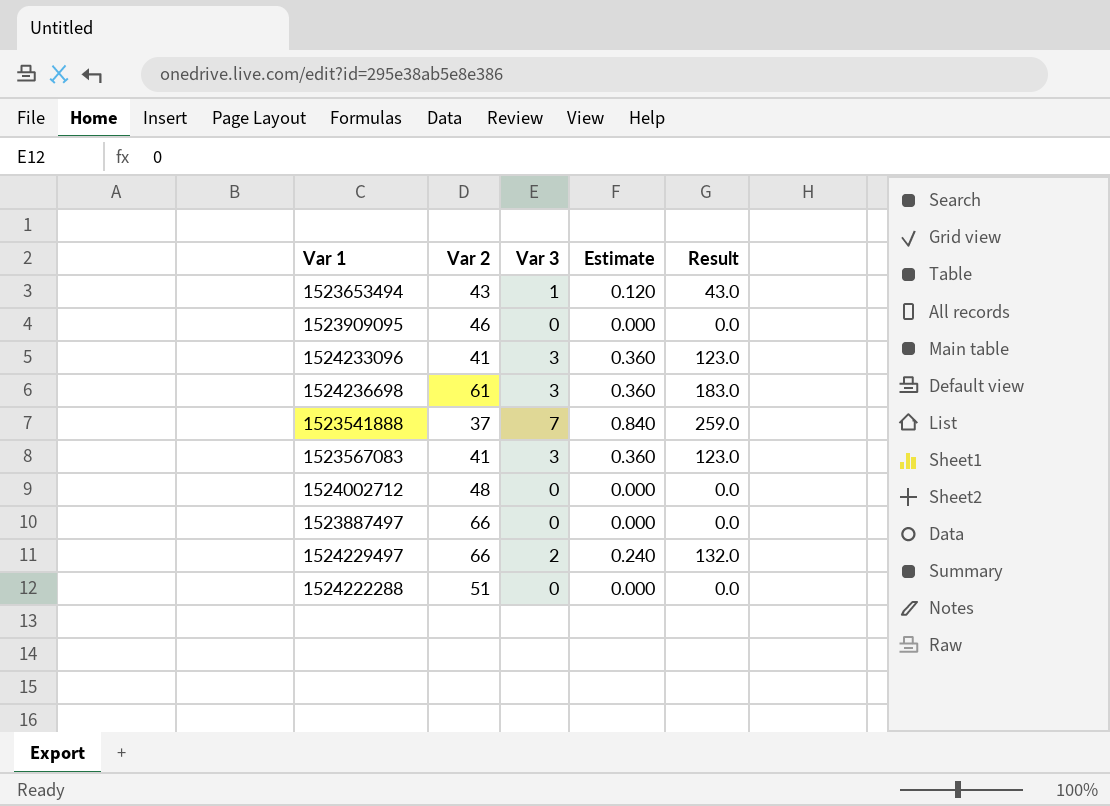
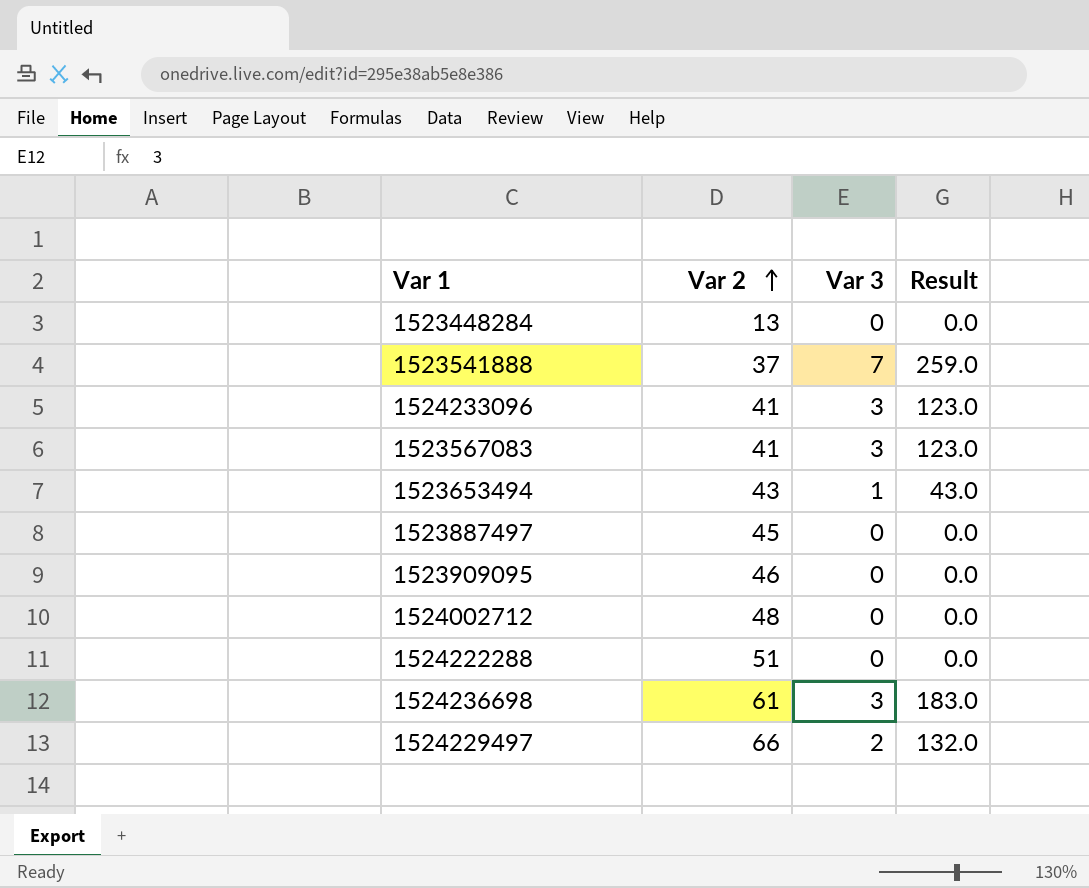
row order: none -> Var 2 ascending
column Estimate | formula: [Var 3] * 0.12 -> none
row 1523448284: none -> 13 | 0 | 0.0
1523887497 | Var 2: 66 -> 45

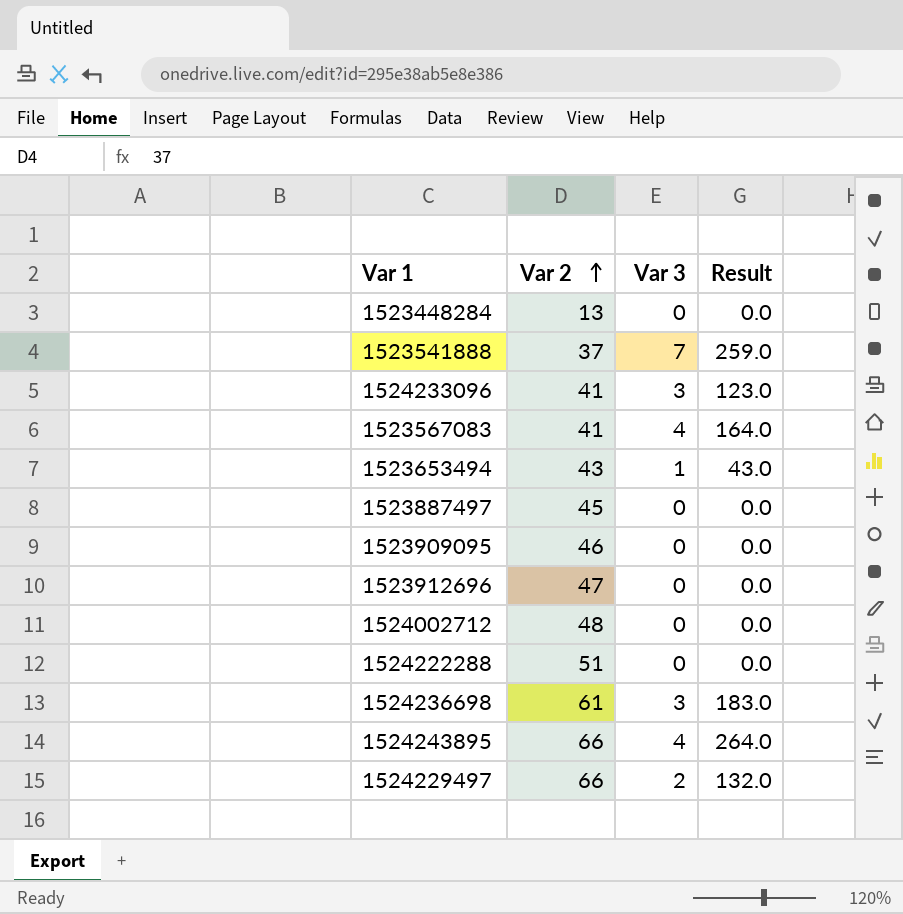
1523567083 | Var 3: 3 -> 4
1523567083 | Result: 123.0 -> 164.0
row 1523912696: none -> 47 | 0 | 0.0
row 1524243895: none -> 66 | 4 | 264.0

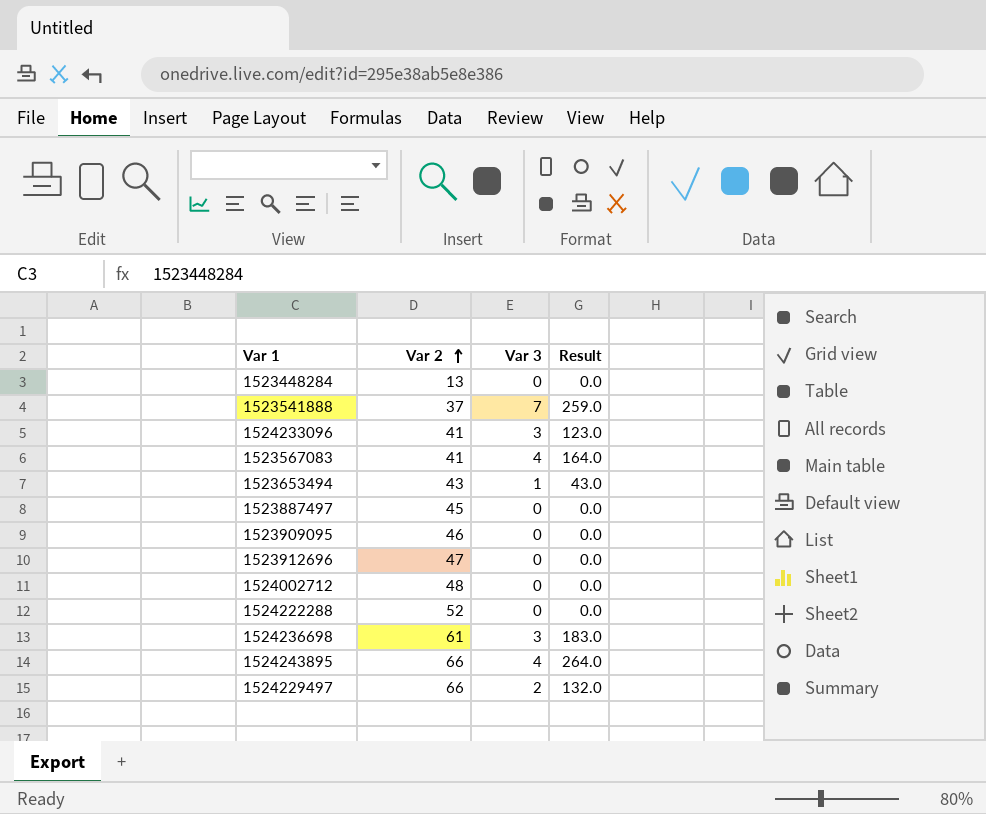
1524222288 | Var 2: 51 -> 52

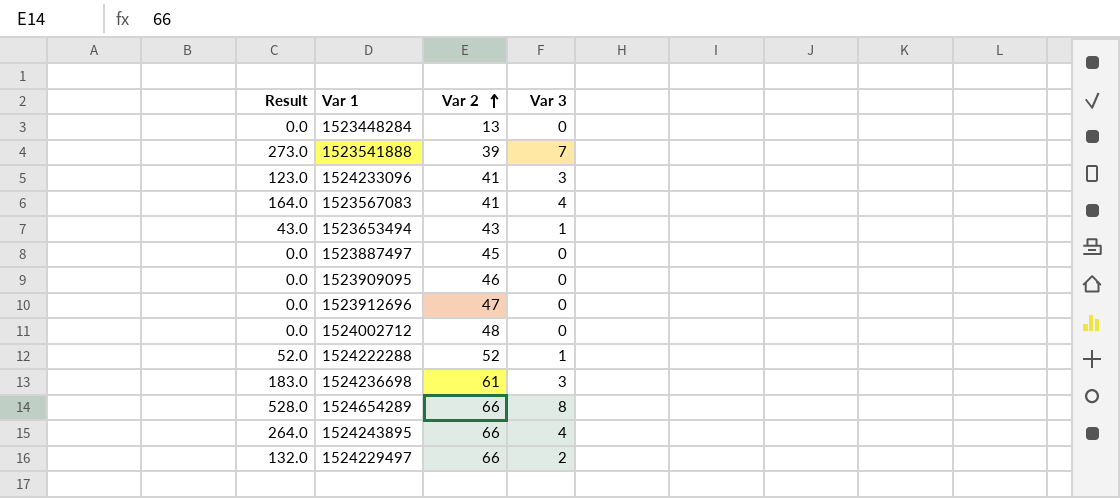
column Result | position: 4 -> 1
1523541888 | Result: 259.0 -> 273.0
1523541888 | Var 2: 37 -> 39
1524222288 | Result: 0.0 -> 52.0
1524222288 | Var 3: 0 -> 1
row 1524654289: none -> 528.0 | 66 | 8

